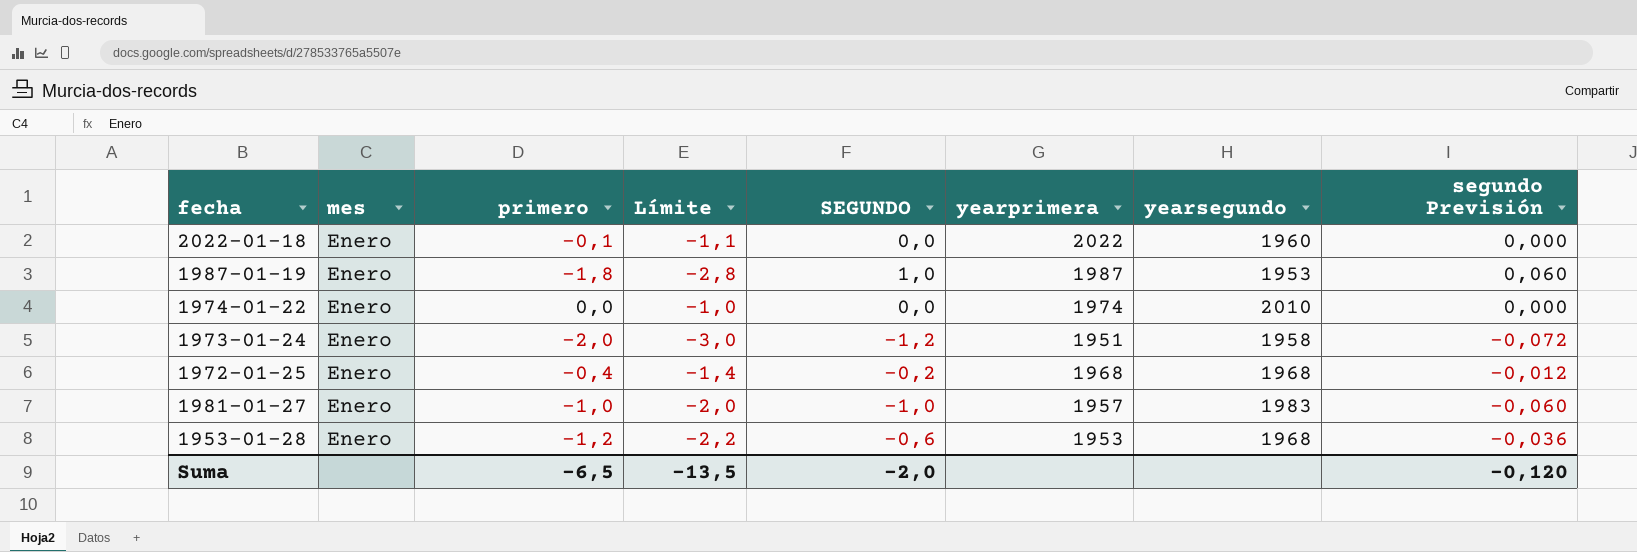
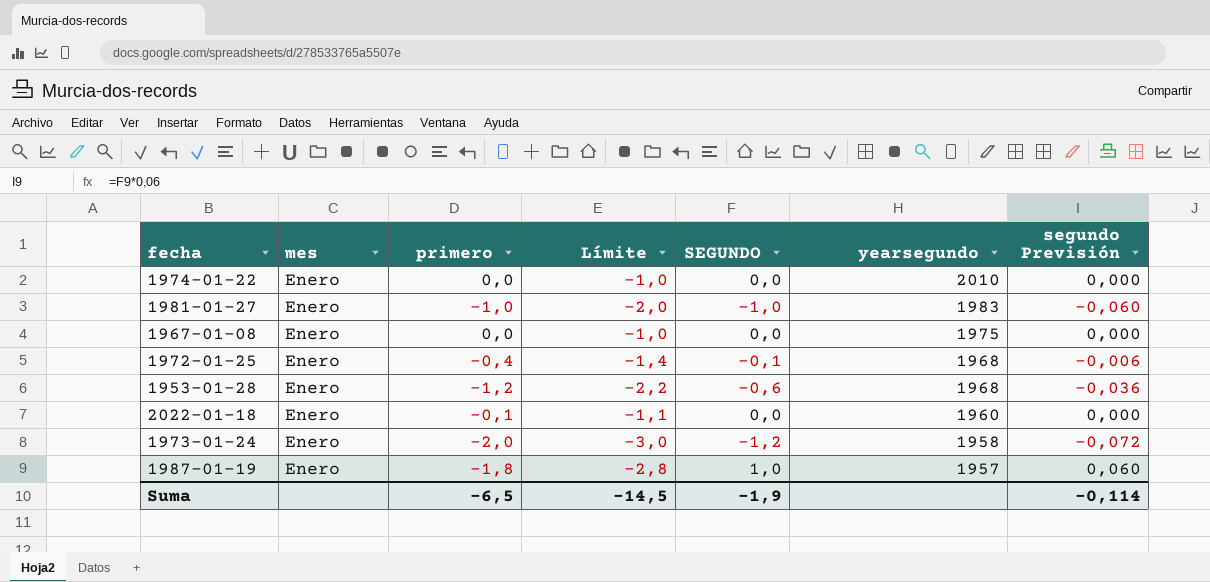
row order: none -> yearsegundo descending
column yearprimera | position: 6 -> none
row 1967-01-08: none -> Enero | 0,0 | -1,0 | 0,0 | 1975 | 0,000
1972-01-25 | SEGUNDO: -0,2 -> -0,1
1972-01-25 | segundo Previsión: -0,012 -> -0,006
1987-01-19 | yearsegundo: 1953 -> 1957
Suma | Límite: -13,5 -> -14,5
Suma | SEGUNDO: -2,0 -> -1,9
Suma | segundo Previsión: -0,120 -> -0,114

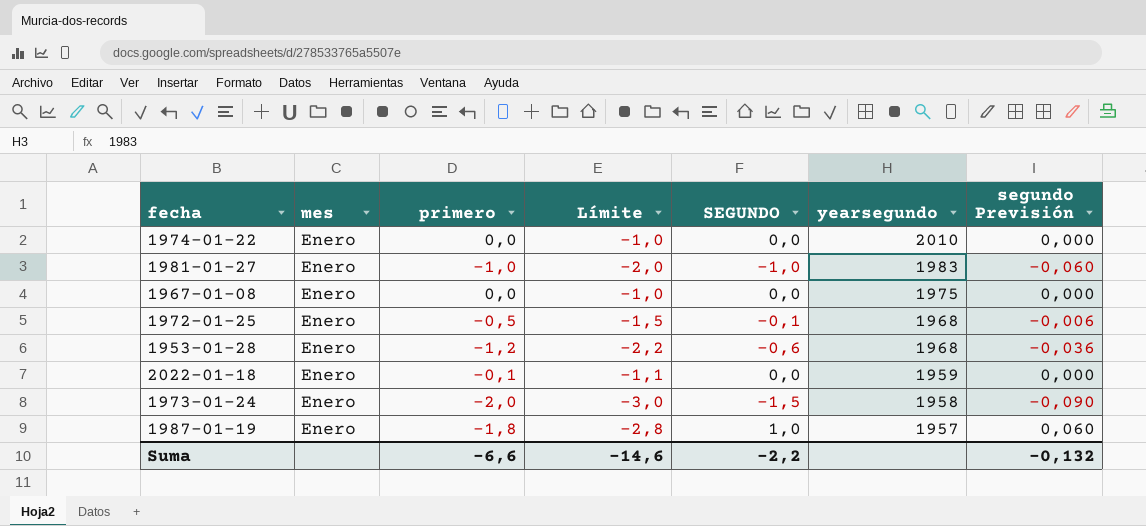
1972-01-25 | primero: -0,4 -> -0,5
1972-01-25 | Límite: -1,4 -> -1,5
2022-01-18 | yearsegundo: 1960 -> 1959
1973-01-24 | SEGUNDO: -1,2 -> -1,5
1973-01-24 | segundo Previsión: -0,072 -> -0,090
Suma | primero: -6,5 -> -6,6
Suma | Límite: -14,5 -> -14,6
Suma | SEGUNDO: -1,9 -> -2,2
Suma | segundo Previsión: -0,114 -> -0,132

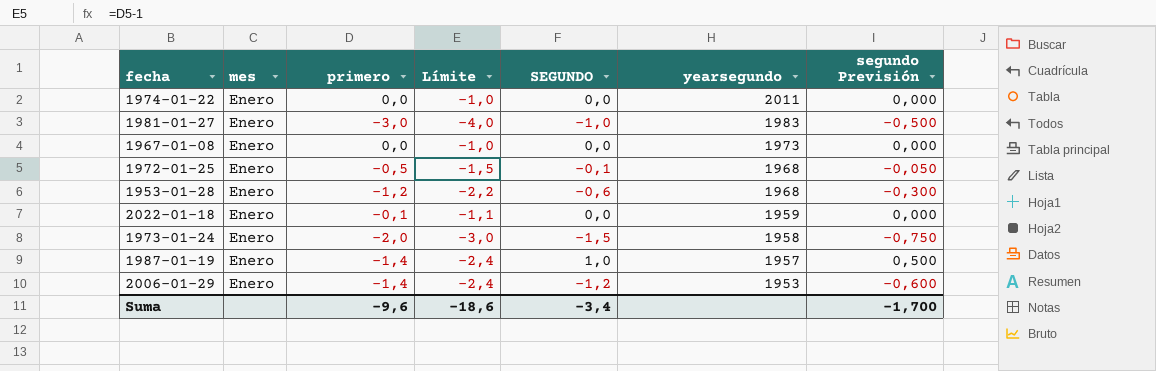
column segundo Previsión | formula: [SEGUNDO] * 0,06 -> [SEGUNDO] * 0,5
1974-01-22 | yearsegundo: 2010 -> 2011
1981-01-27 | primero: -1,0 -> -3,0
1981-01-27 | Límite: -2,0 -> -4,0
1967-01-08 | yearsegundo: 1975 -> 1973
1987-01-19 | primero: -1,8 -> -1,4
1987-01-19 | Límite: -2,8 -> -2,4
row 2006-01-29: none -> Enero | -1,4 | -2,4 | -1,2 | 1953 | -0,600
Suma | primero: -6,6 -> -9,6
Suma | Límite: -14,6 -> -18,6
Suma | SEGUNDO: -2,2 -> -3,4
Suma | segundo Previsión: -0,132 -> -1,700

